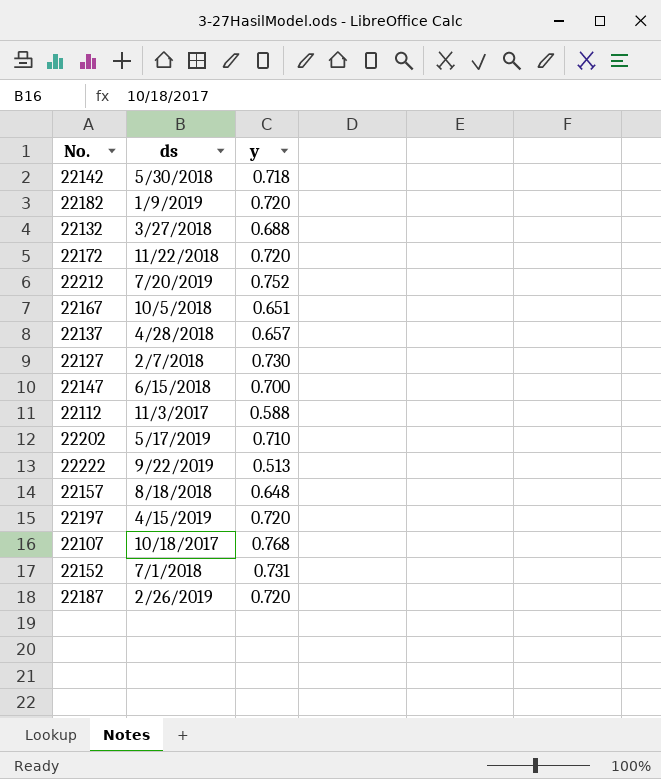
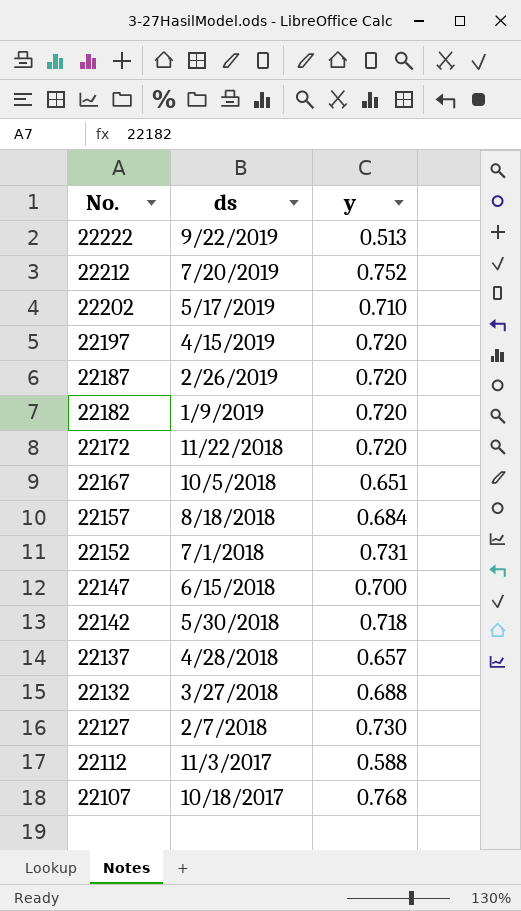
row order: none -> No. descending
22157 | y: 0.648 -> 0.684

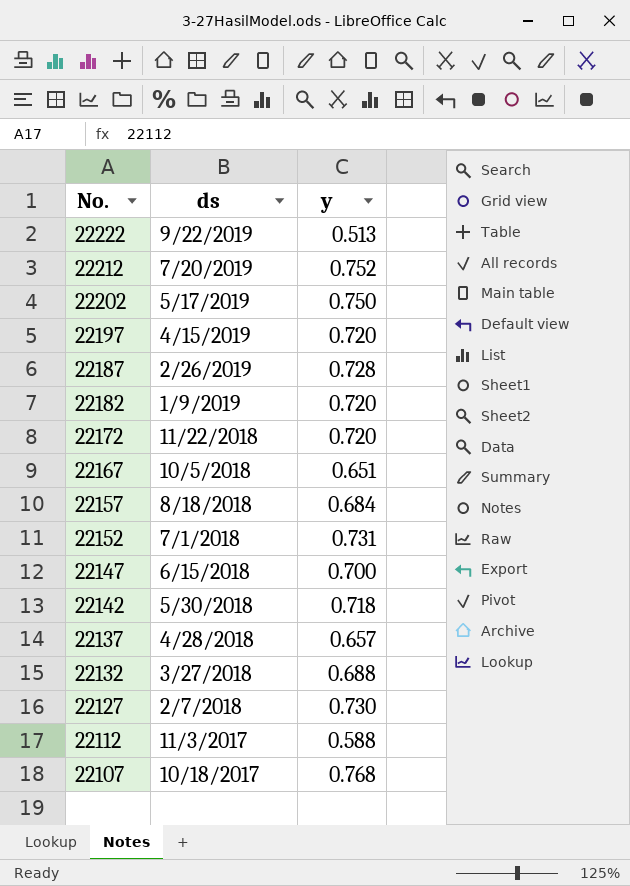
22202 | y: 0.710 -> 0.750
22187 | y: 0.720 -> 0.728

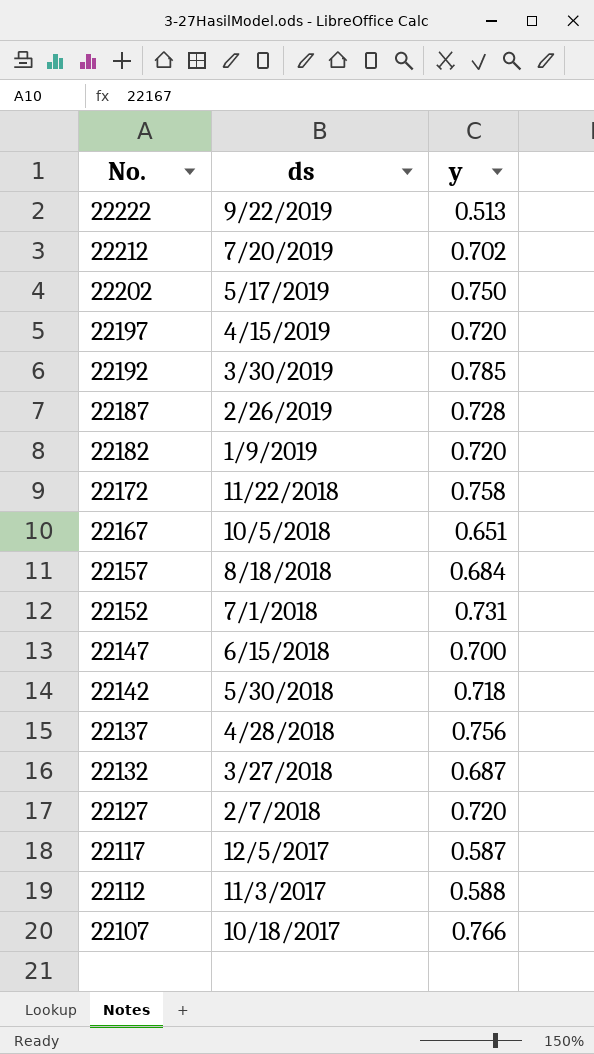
22212 | y: 0.752 -> 0.702
row 22192: none -> 3/30/2019 | 0.785
22172 | y: 0.720 -> 0.758
22137 | y: 0.657 -> 0.756
22132 | y: 0.688 -> 0.687
22127 | y: 0.730 -> 0.720
row 22117: none -> 12/5/2017 | 0.587
22107 | y: 0.768 -> 0.766

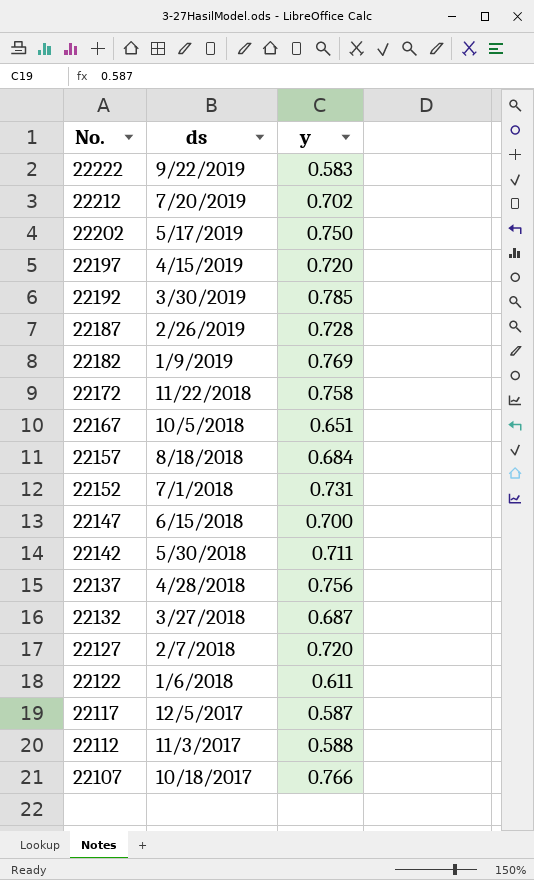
22222 | y: 0.513 -> 0.583
22182 | y: 0.720 -> 0.769
22142 | y: 0.718 -> 0.711
row 22122: none -> 1/6/2018 | 0.611

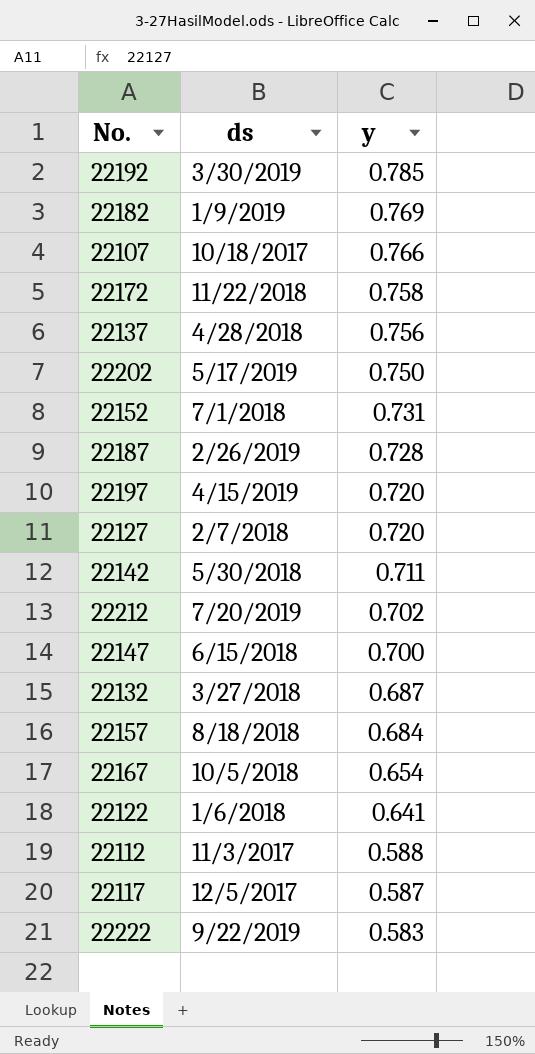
row order: No. descending -> y descending
22167 | y: 0.651 -> 0.654
22122 | y: 0.611 -> 0.641

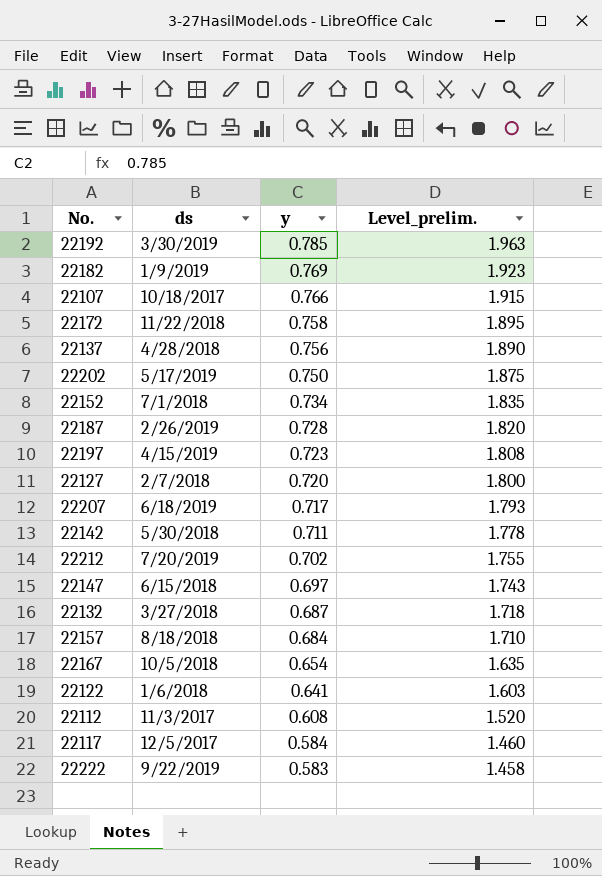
column Level_prelim. | formula: none -> [y] * 2.5
22152 | y: 0.731 -> 0.734
22197 | y: 0.720 -> 0.723
row 22207: none -> 6/18/2019 | 0.717 | 1.793
22147 | y: 0.700 -> 0.697
22112 | y: 0.588 -> 0.608
22117 | y: 0.587 -> 0.584

